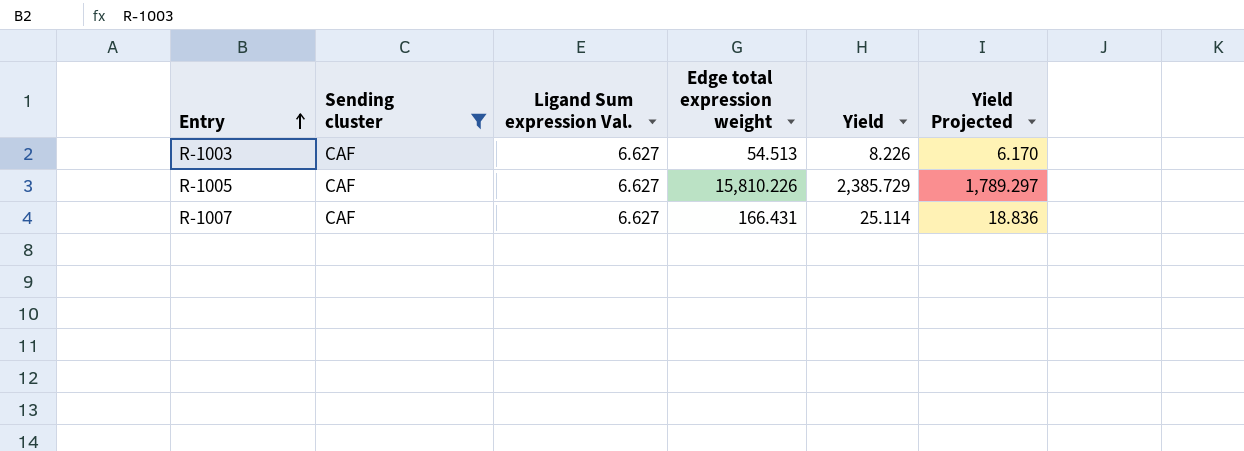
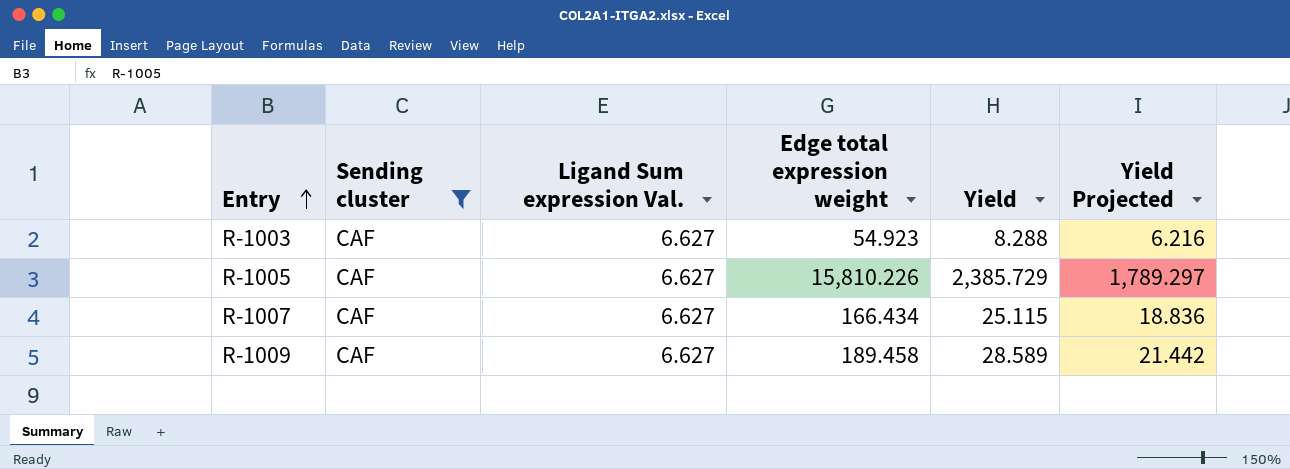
R-1003 | Edge total expression weight: 54.513 -> 54.923
R-1003 | Yield: 8.226 -> 8.288
R-1003 | Yield Projected: 6.170 -> 6.216
R-1007 | Edge total expression weight: 166.431 -> 166.434
R-1007 | Yield: 25.114 -> 25.115
row R-1009: none -> CAF | 6.627 | 189.458 | 28.589 | 21.442

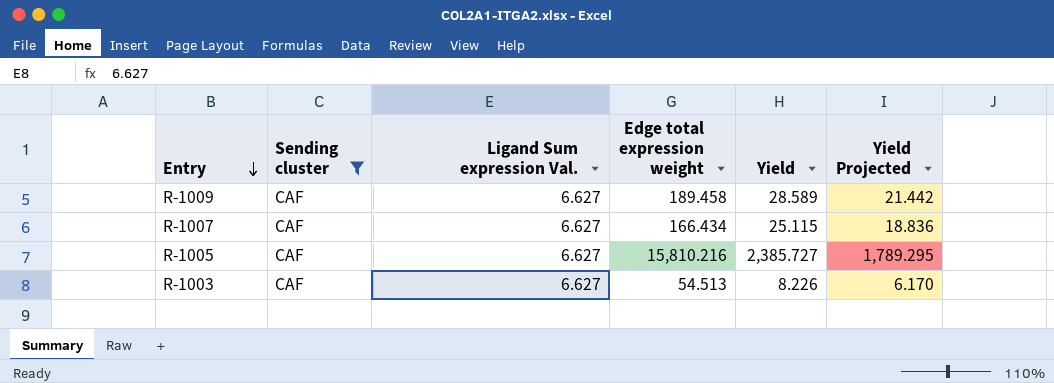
row order: Entry ascending -> Entry descending
R-1005 | Edge total expression weight: 15,810.226 -> 15,810.216
R-1005 | Yield: 2,385.729 -> 2,385.727
R-1005 | Yield Projected: 1,789.297 -> 1,789.295
R-1003 | Edge total expression weight: 54.923 -> 54.513
R-1003 | Yield: 8.288 -> 8.226
R-1003 | Yield Projected: 6.216 -> 6.170

